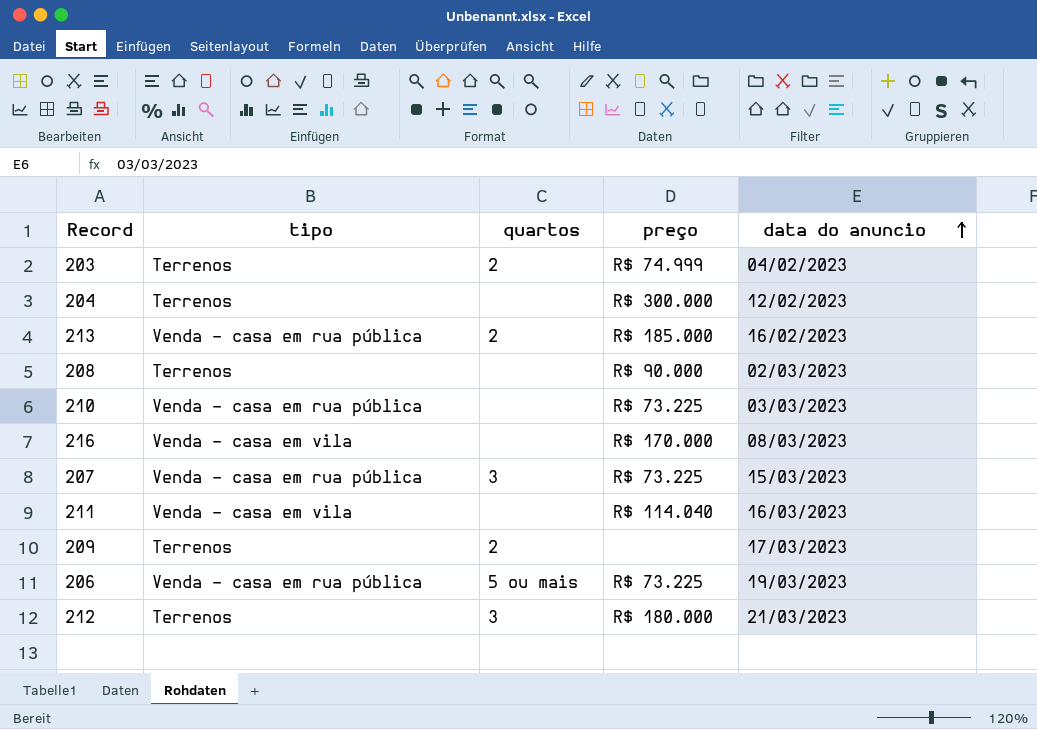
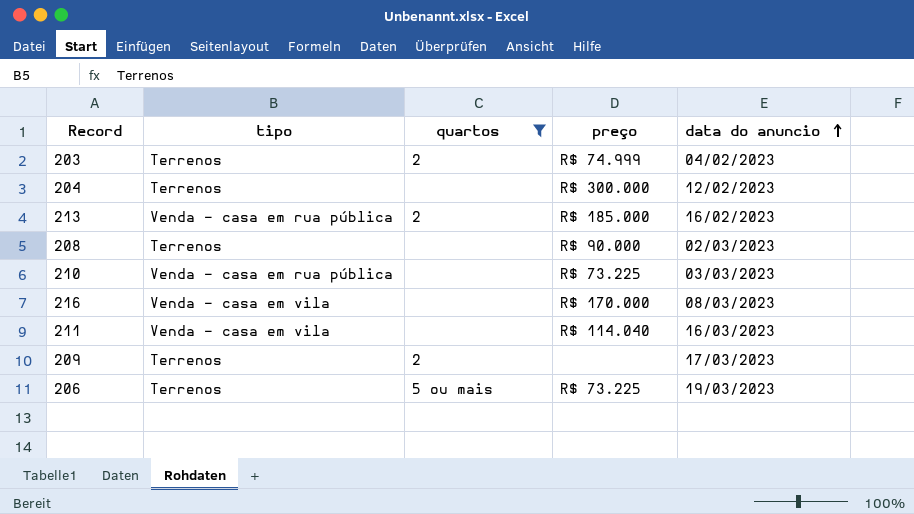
filter: none -> quartos != 3
206 | tipo: Venda - casa em rua pública -> Terrenos

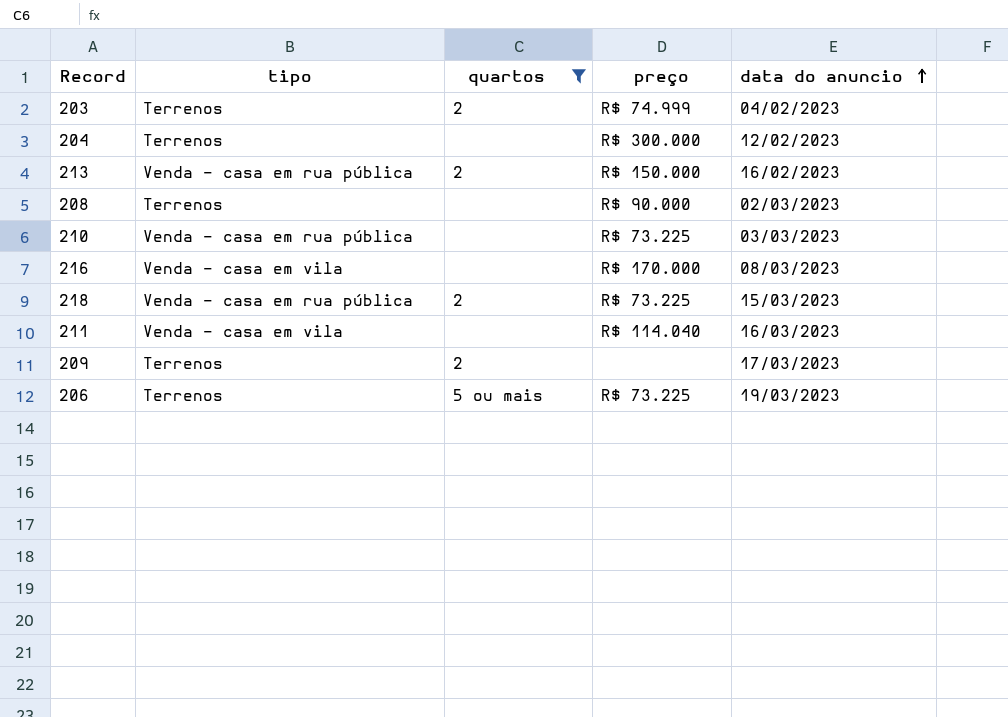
213 | preço: R$ 185.000 -> R$ 150.000
row 218: none -> Venda - casa em rua pública | 2 | R$ 73.225 | 15/03/2023

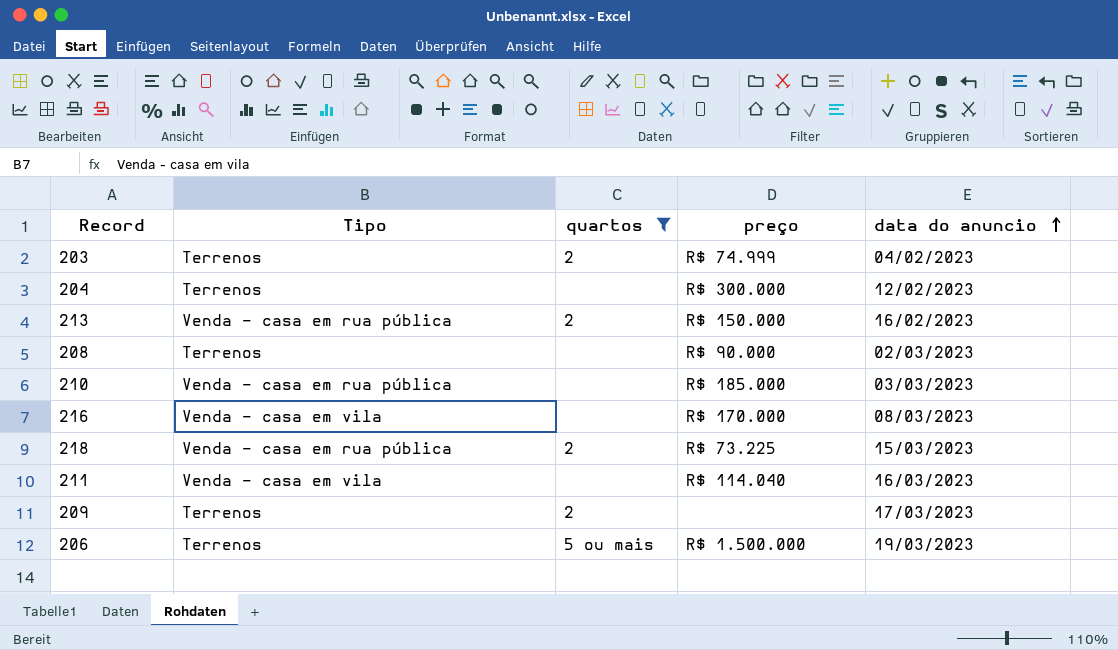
column name: tipo -> Tipo
210 | preço: R$ 73.225 -> R$ 185.000
206 | preço: R$ 73.225 -> R$ 1.500.000

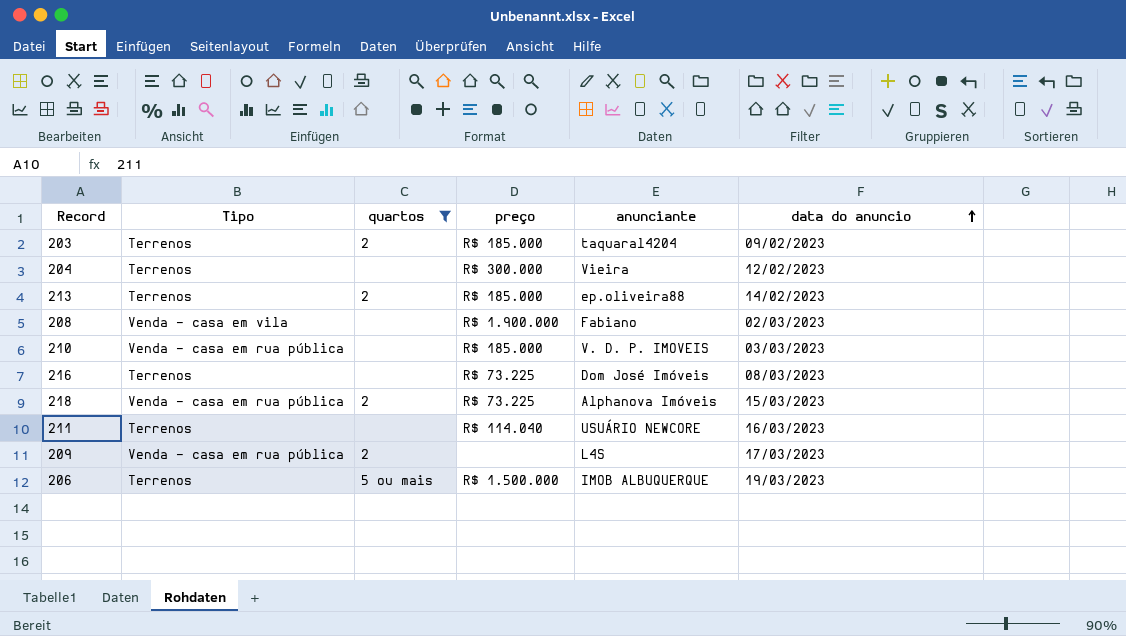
column anunciante | position: none -> 5
203 | preço: R$ 74.999 -> R$ 185.000
203 | data do anuncio: 04/02/2023 -> 09/02/2023
213 | Tipo: Venda - casa em rua pública -> Terrenos
213 | preço: R$ 150.000 -> R$ 185.000
213 | data do anuncio: 16/02/2023 -> 14/02/2023
208 | Tipo: Terrenos -> Venda - casa em vila
208 | preço: R$ 90.000 -> R$ 1.900.000
216 | Tipo: Venda - casa em vila -> Terrenos
216 | preço: R$ 170.000 -> R$ 73.225
211 | Tipo: Venda - casa em vila -> Terrenos
209 | Tipo: Terrenos -> Venda - casa em rua pública

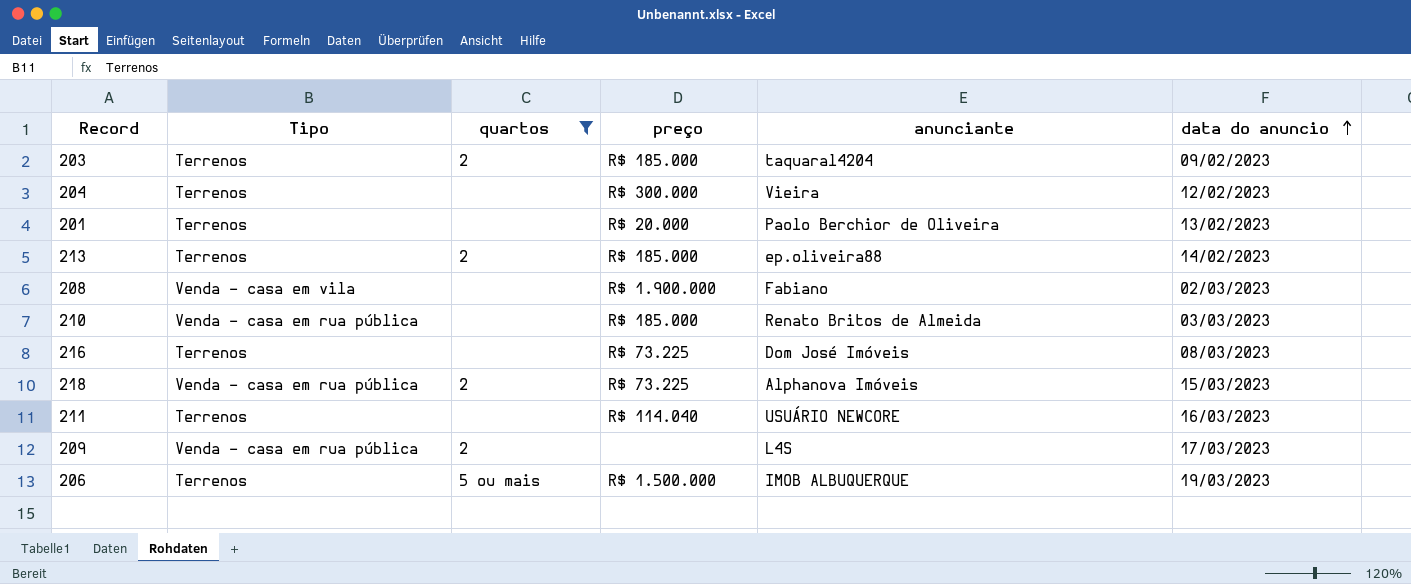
row 201: none -> Terrenos | none | R$ 20.000 | Paolo Berchior de Oliveira | 13/02/2023
210 | anunciante: V. D. P. IMOVEIS -> Renato Britos de Almeida

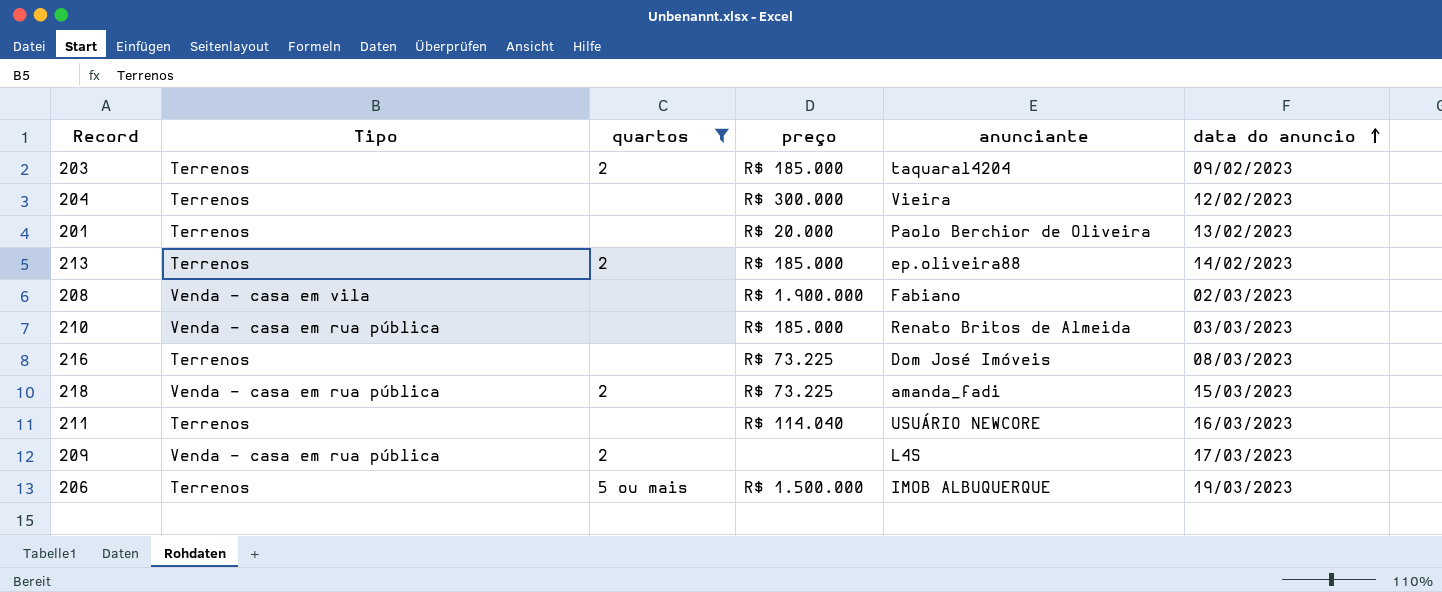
218 | anunciante: Alphanova Imóveis -> amanda_fadi

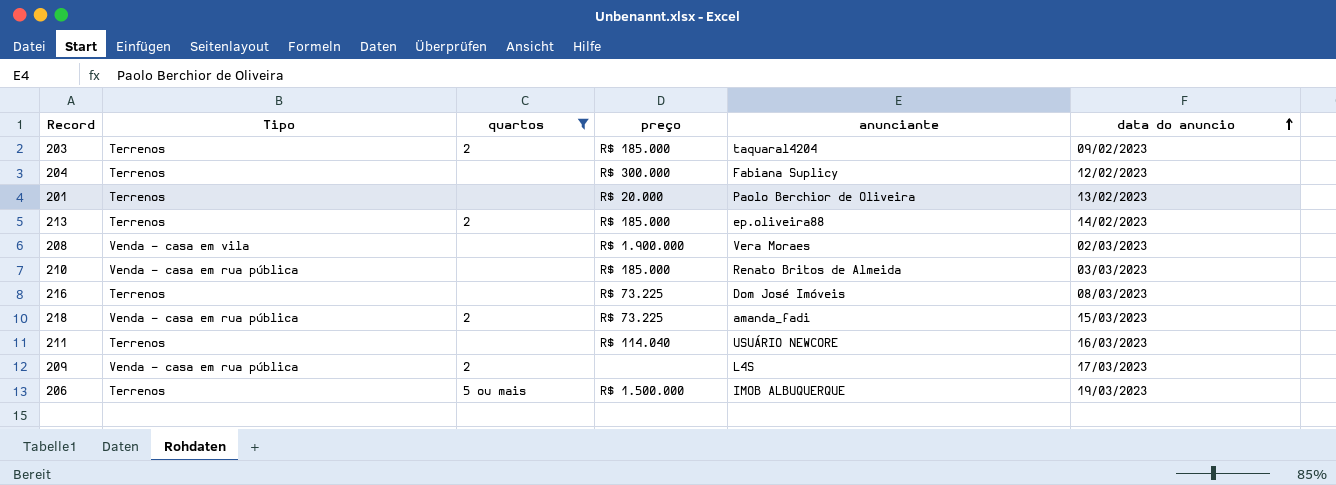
204 | anunciante: Vieira -> Fabiana Suplicy
208 | anunciante: Fabiano -> Vera Moraes

